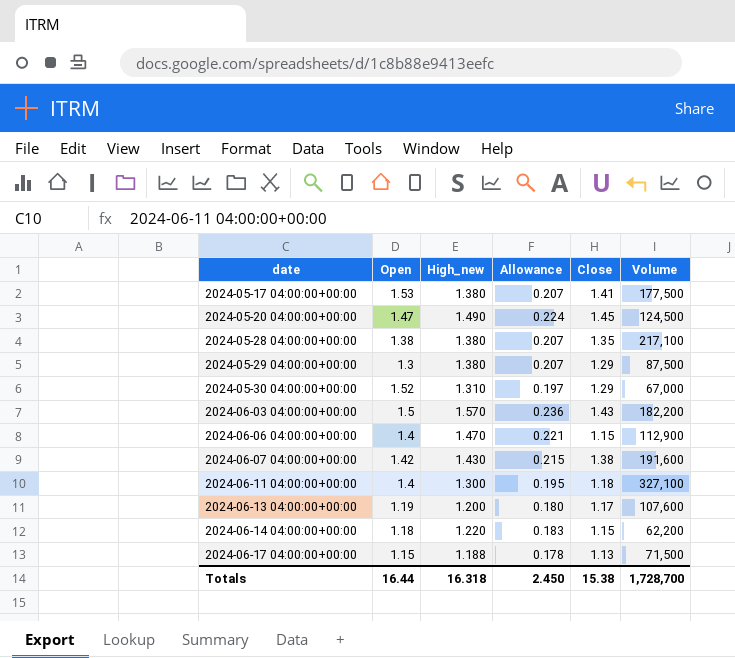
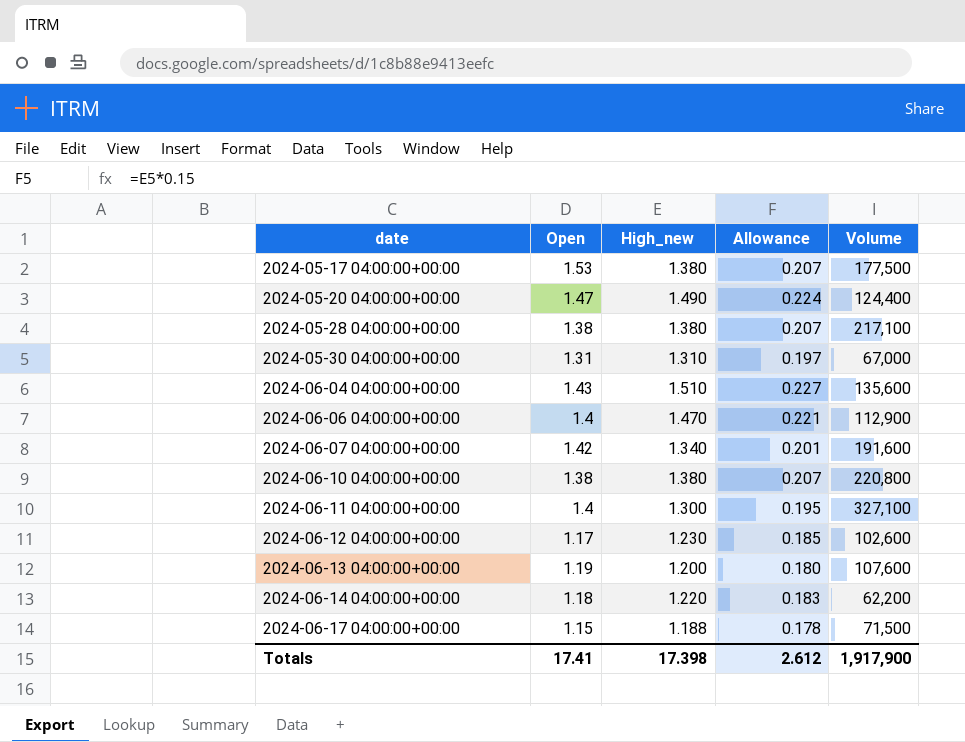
column Close | position: 5 -> none
row 2024-05-29 04:00:00+00:00: 1.3 | 1.380 | 0.207 | 1.29 | 87,500 -> none
row 2024-06-03 04:00:00+00:00: 1.5 | 1.570 | 0.236 | 1.43 | 182,200 -> none
2024-05-20 04:00:00+00:00 | Volume: 124,500 -> 124,400
2024-05-30 04:00:00+00:00 | Open: 1.52 -> 1.31
row 2024-06-04 04:00:00+00:00: none -> 1.43 | 1.510 | 0.227 | 135,600
2024-06-07 04:00:00+00:00 | High_new: 1.430 -> 1.340
2024-06-07 04:00:00+00:00 | Allowance: 0.215 -> 0.201
row 2024-06-10 04:00:00+00:00: none -> 1.38 | 1.380 | 0.207 | 220,800
row 2024-06-12 04:00:00+00:00: none -> 1.17 | 1.230 | 0.185 | 102,600
Totals | Open: 16.44 -> 17.41
Totals | High_new: 16.318 -> 17.398
Totals | Allowance: 2.450 -> 2.612
Totals | Volume: 1,728,700 -> 1,917,900

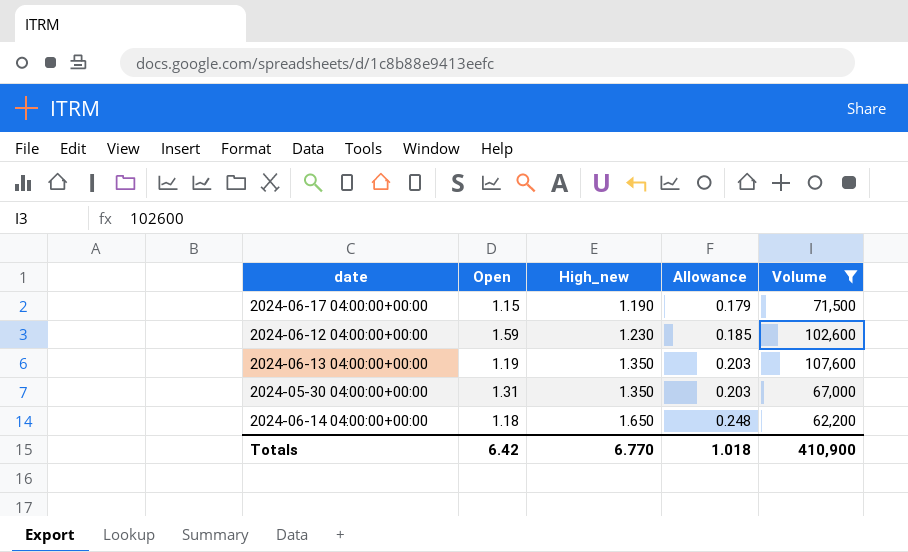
filter: none -> Volume <= 107,600
row order: date ascending -> High_new ascending
2024-06-17 04:00:00+00:00 | High_new: 1.188 -> 1.190
2024-06-17 04:00:00+00:00 | Allowance: 0.178 -> 0.179
2024-06-12 04:00:00+00:00 | Open: 1.17 -> 1.59
2024-06-13 04:00:00+00:00 | High_new: 1.200 -> 1.350
2024-06-13 04:00:00+00:00 | Allowance: 0.180 -> 0.203
2024-05-30 04:00:00+00:00 | High_new: 1.310 -> 1.350
2024-05-30 04:00:00+00:00 | Allowance: 0.197 -> 0.203
2024-06-14 04:00:00+00:00 | High_new: 1.220 -> 1.650
2024-06-14 04:00:00+00:00 | Allowance: 0.183 -> 0.248
Totals | Open: 17.41 -> 6.42
Totals | High_new: 17.398 -> 6.770
Totals | Allowance: 2.612 -> 1.018
Totals | Volume: 1,917,900 -> 410,900

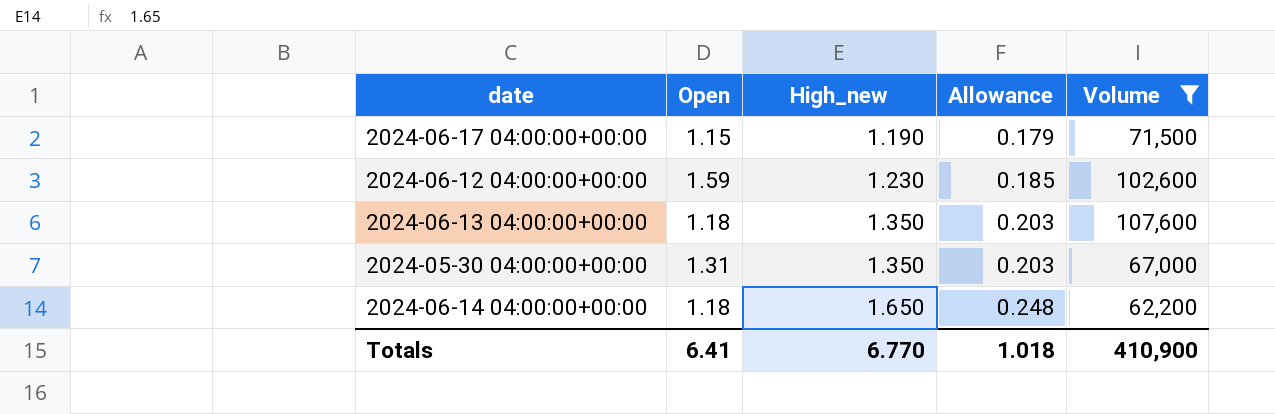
2024-06-13 04:00:00+00:00 | Open: 1.19 -> 1.18
Totals | Open: 6.42 -> 6.41

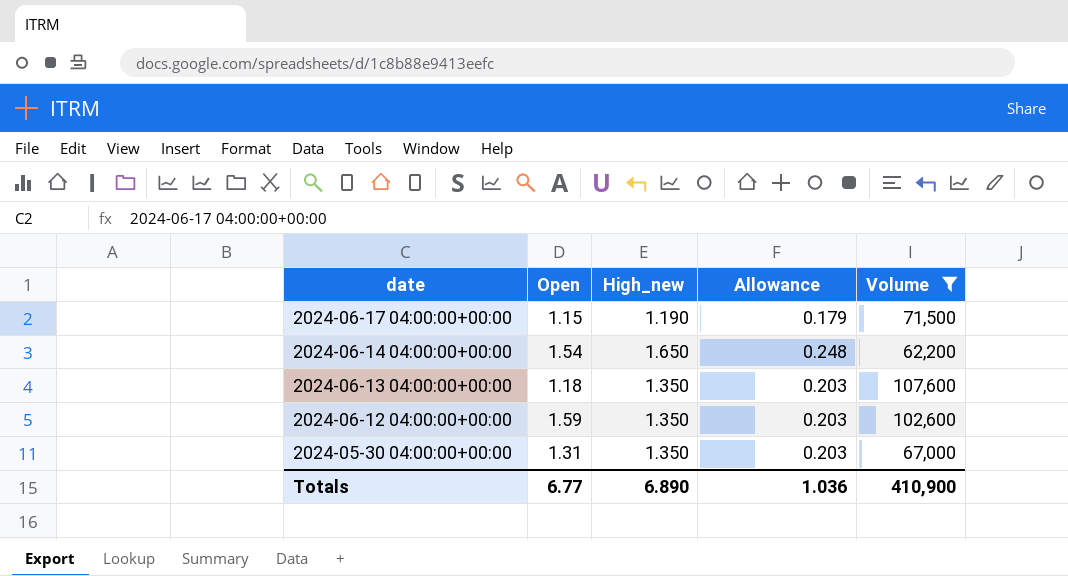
row order: High_new ascending -> date descending
2024-06-14 04:00:00+00:00 | Open: 1.18 -> 1.54
2024-06-12 04:00:00+00:00 | High_new: 1.230 -> 1.350
2024-06-12 04:00:00+00:00 | Allowance: 0.185 -> 0.203
Totals | Open: 6.41 -> 6.77
Totals | High_new: 6.770 -> 6.890
Totals | Allowance: 1.018 -> 1.036

